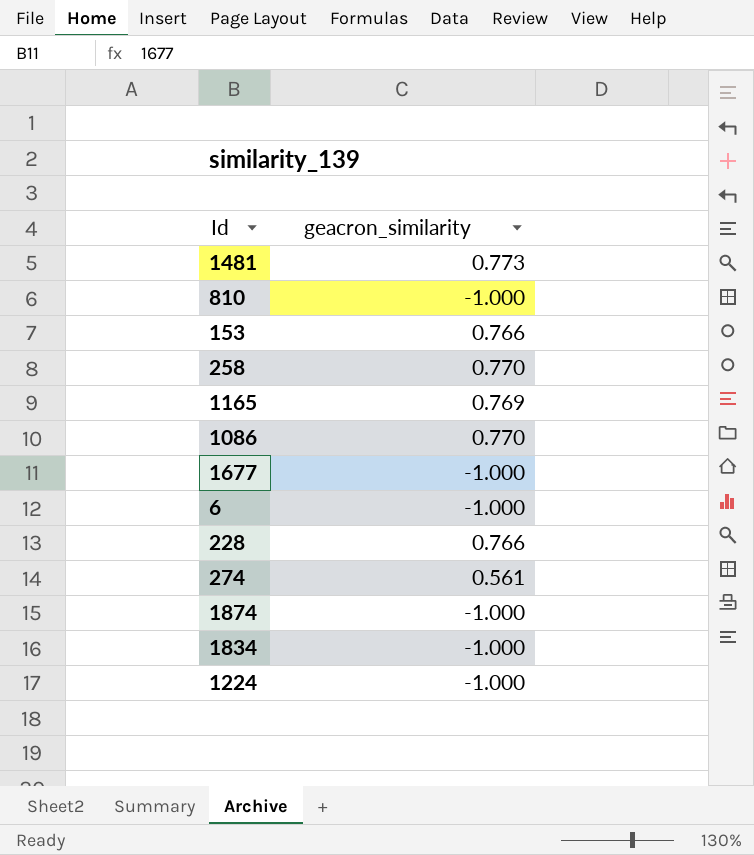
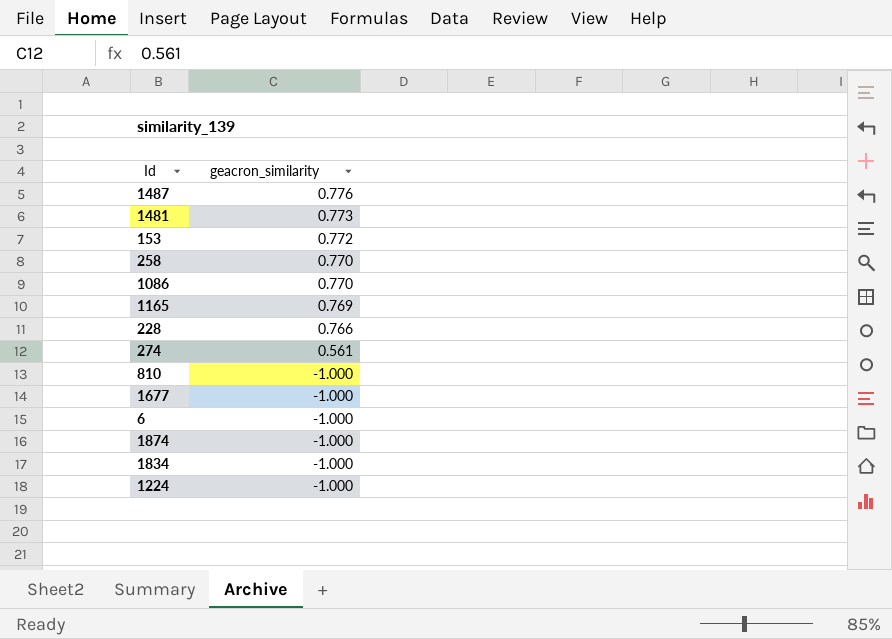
row order: none -> geacron_similarity descending
row 1487: none -> 0.776
153 | geacron_similarity: 0.766 -> 0.772

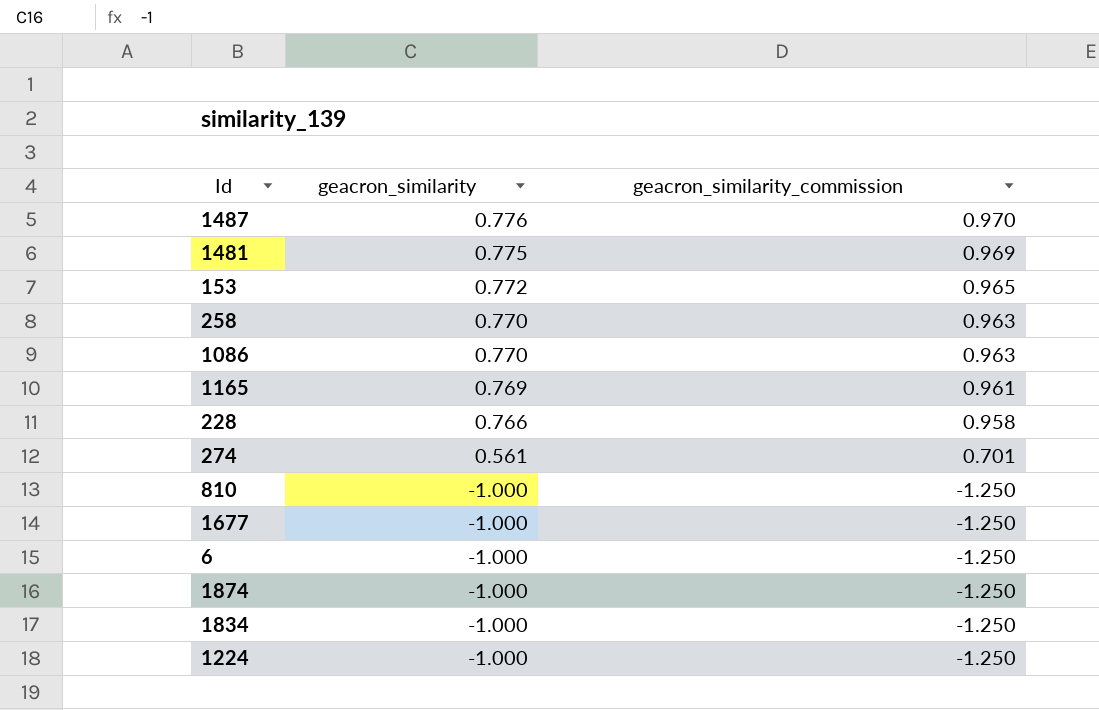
column geacron_similarity_commission | formula: none -> [geacron_similarity] * 1.25
1481 | geacron_similarity: 0.773 -> 0.775

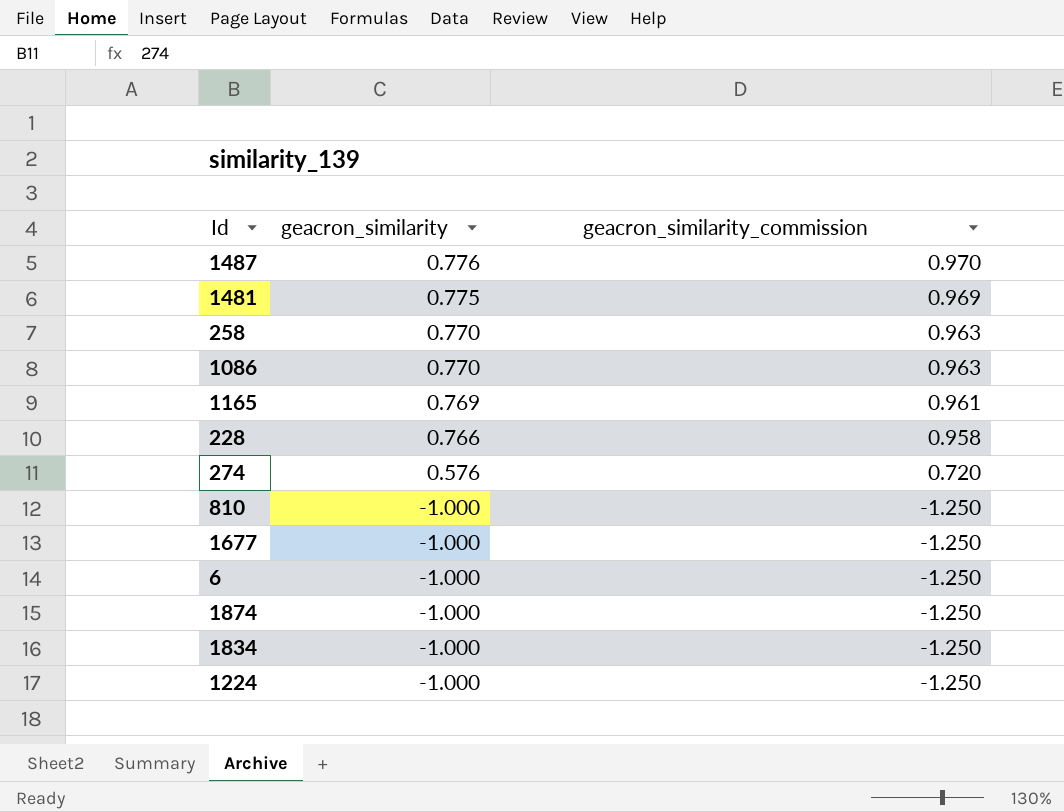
row 153: 0.772 | 0.965 -> none
274 | geacron_similarity: 0.561 -> 0.576
274 | geacron_similarity_commission: 0.701 -> 0.720

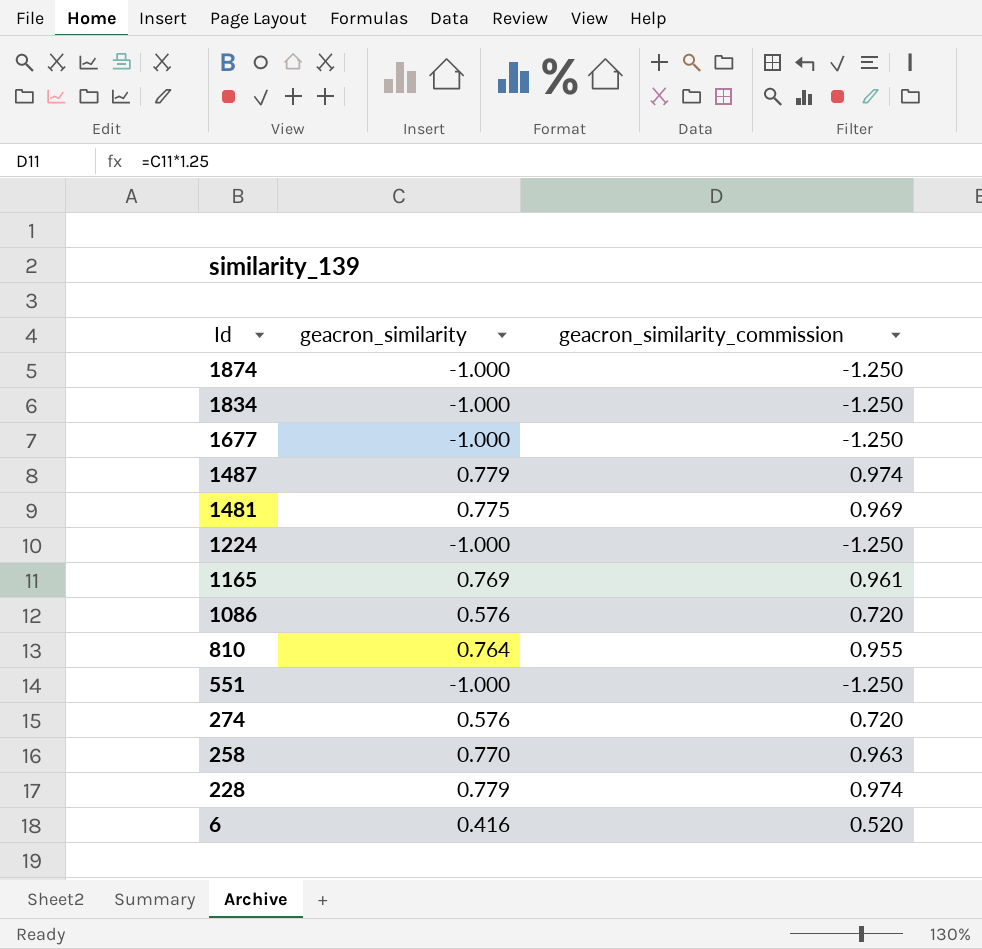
row order: geacron_similarity descending -> Id descending
1487 | geacron_similarity: 0.776 -> 0.779
1487 | geacron_similarity_commission: 0.970 -> 0.974
1086 | geacron_similarity: 0.770 -> 0.576
1086 | geacron_similarity_commission: 0.963 -> 0.720
810 | geacron_similarity: -1.000 -> 0.764
810 | geacron_similarity_commission: -1.250 -> 0.955
row 551: none -> -1.000 | -1.250
228 | geacron_similarity: 0.766 -> 0.779
228 | geacron_similarity_commission: 0.958 -> 0.974
6 | geacron_similarity: -1.000 -> 0.416
6 | geacron_similarity_commission: -1.250 -> 0.520

